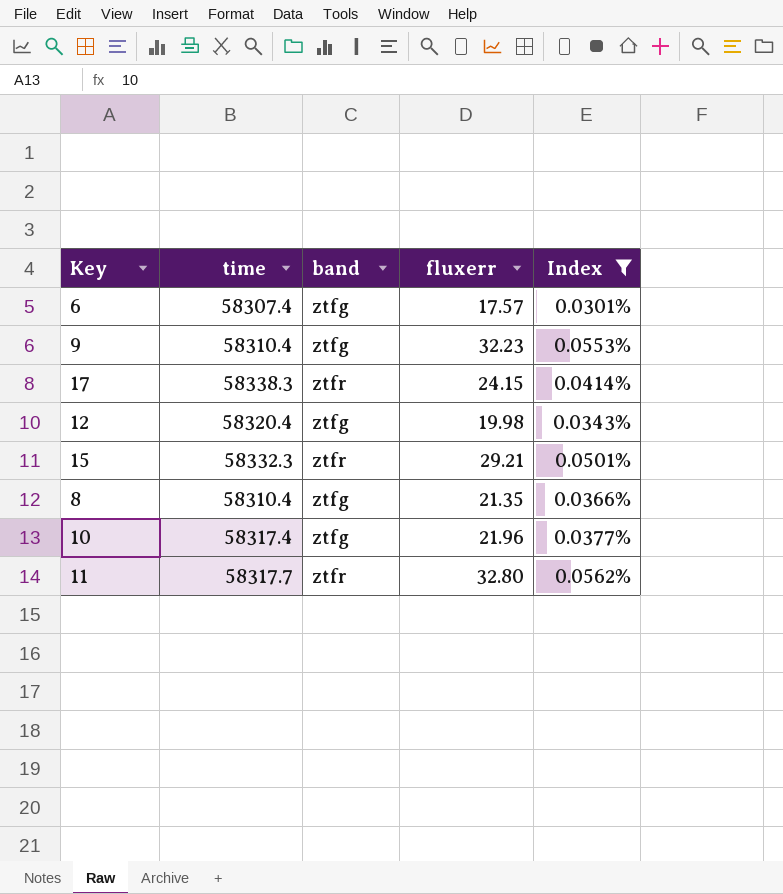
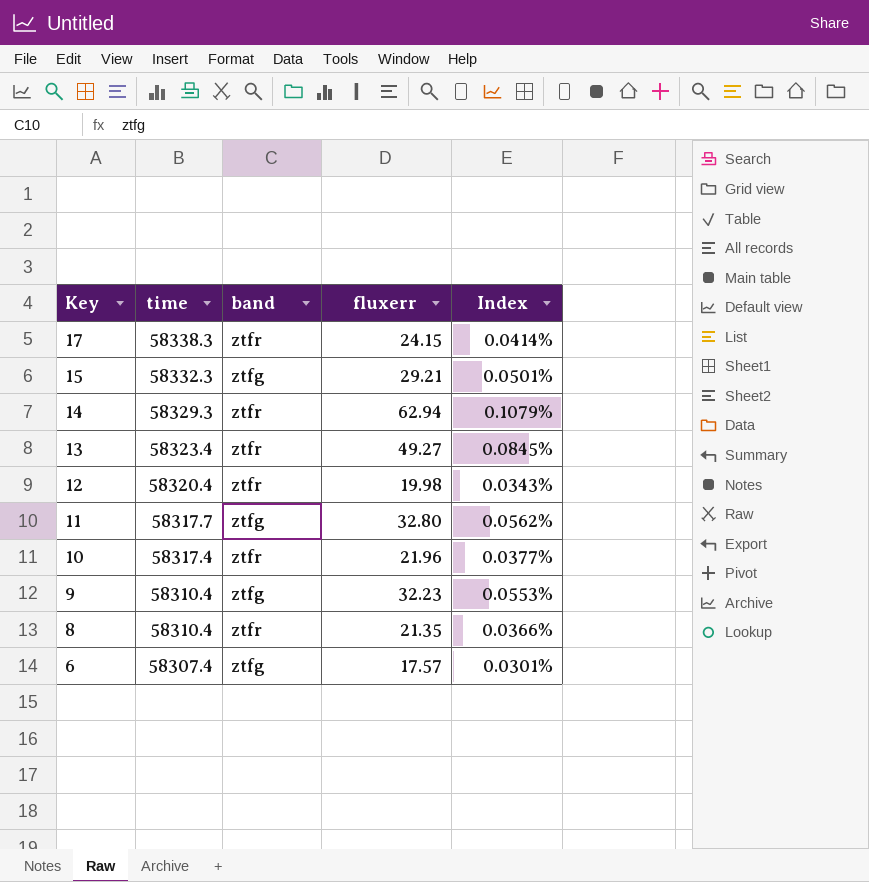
filter: Index <= 0.0562% -> none
row order: none -> Key descending
15 | band: ztfr -> ztfg
12 | band: ztfg -> ztfr
11 | band: ztfr -> ztfg
10 | band: ztfg -> ztfr
8 | band: ztfg -> ztfr

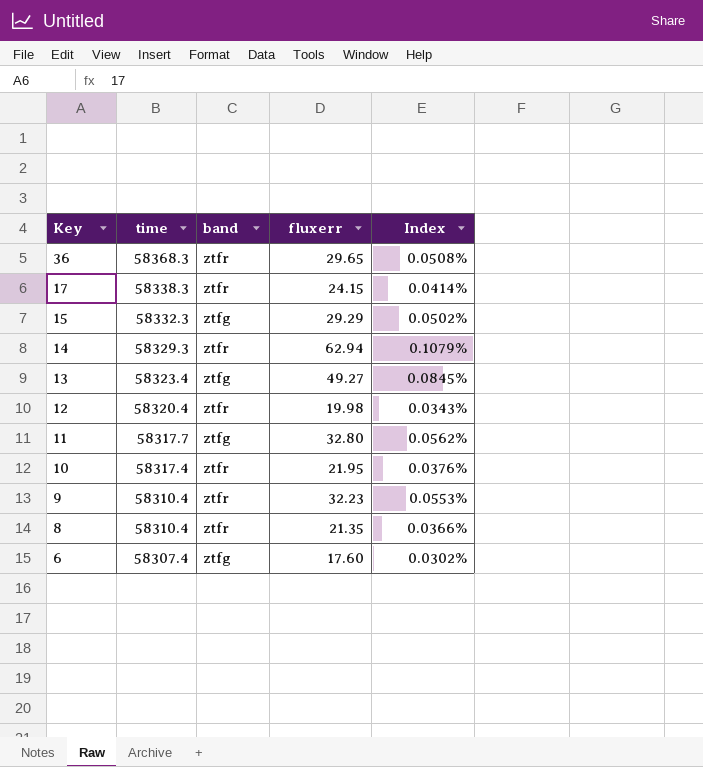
row 36: none -> 58368.3 | ztfr | 29.65 | 0.0508%
15 | fluxerr: 29.21 -> 29.29
15 | Index: 0.0501% -> 0.0502%
13 | band: ztfr -> ztfg
10 | fluxerr: 21.96 -> 21.95
10 | Index: 0.0377% -> 0.0376%
9 | band: ztfg -> ztfr
6 | fluxerr: 17.57 -> 17.60
6 | Index: 0.0301% -> 0.0302%

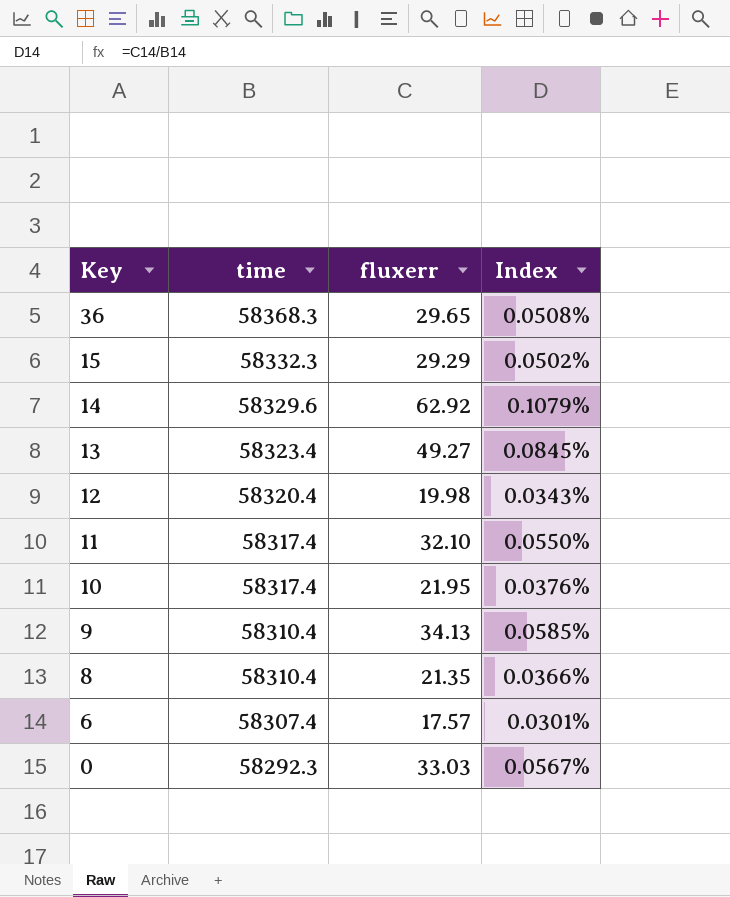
column band | position: 3 -> none
row 17: 58338.3 | ztfr | 24.15 | 0.0414% -> none
14 | time: 58329.3 -> 58329.6
14 | fluxerr: 62.94 -> 62.92
11 | time: 58317.7 -> 58317.4
11 | fluxerr: 32.80 -> 32.10
11 | Index: 0.0562% -> 0.0550%
9 | fluxerr: 32.23 -> 34.13
9 | Index: 0.0553% -> 0.0585%
6 | fluxerr: 17.60 -> 17.57
6 | Index: 0.0302% -> 0.0301%
row 0: none -> 58292.3 | 33.03 | 0.0567%

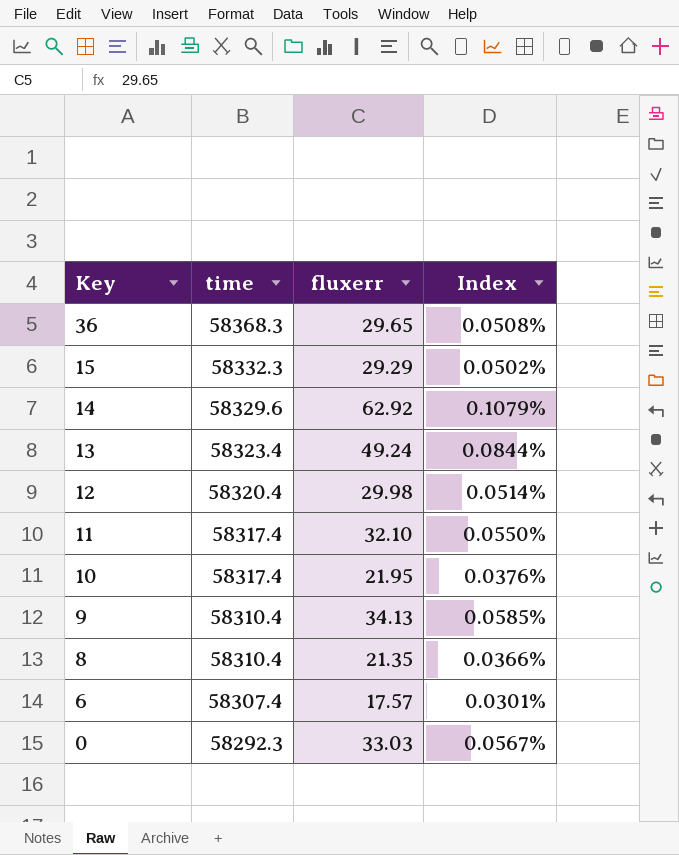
13 | fluxerr: 49.27 -> 49.24
13 | Index: 0.0845% -> 0.0844%
12 | fluxerr: 19.98 -> 29.98
12 | Index: 0.0343% -> 0.0514%

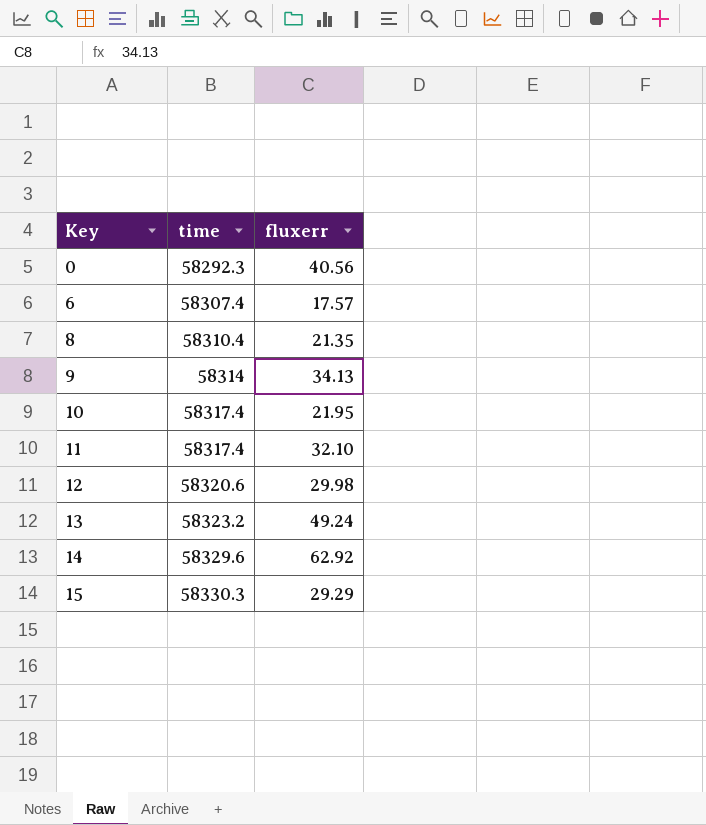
row order: Key descending -> Key ascending
column Index | formula: [fluxerr] / [time] -> none
row 36: 58368.3 | 29.65 | 0.0508% -> none
0 | fluxerr: 33.03 -> 40.56
9 | time: 58310.4 -> 58314
12 | time: 58320.4 -> 58320.6
13 | time: 58323.4 -> 58323.2
15 | time: 58332.3 -> 58330.3

